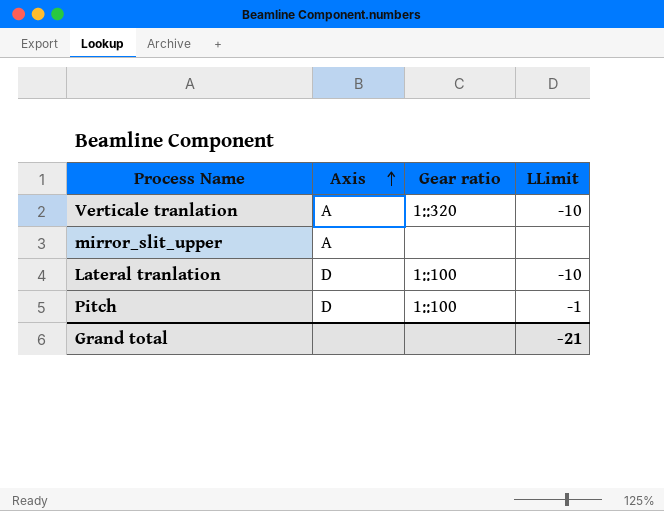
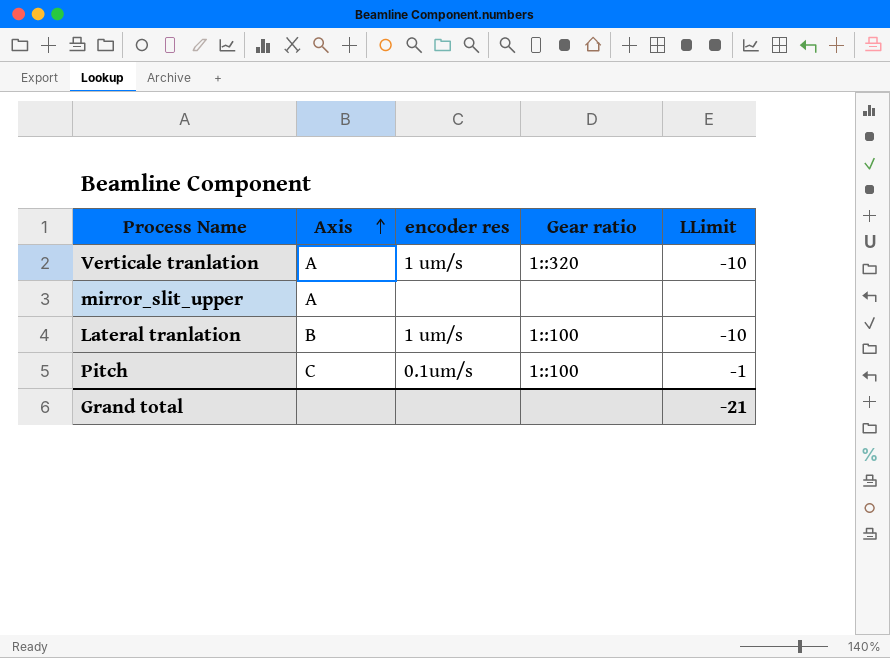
column encoder res | position: none -> 3
Lateral tranlation | Axis: D -> B
Pitch | Axis: D -> C

